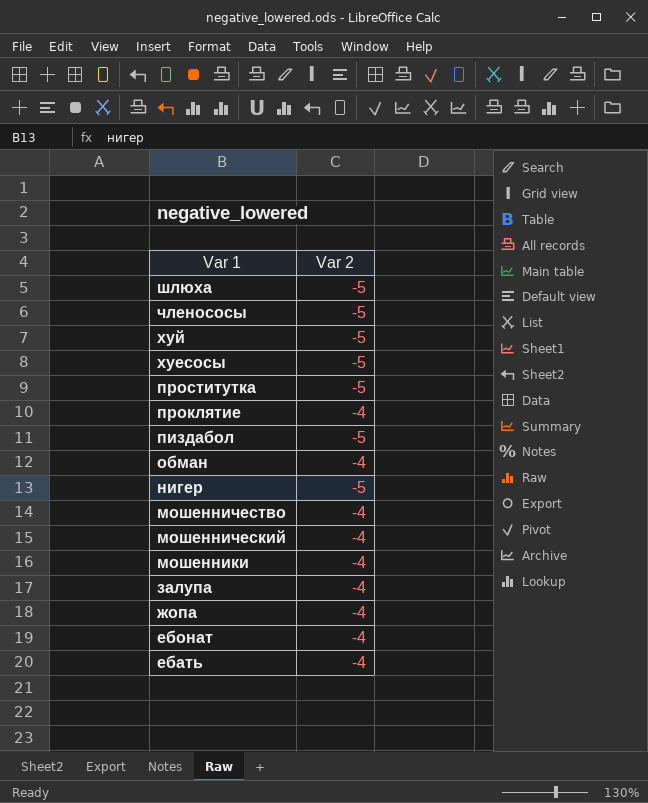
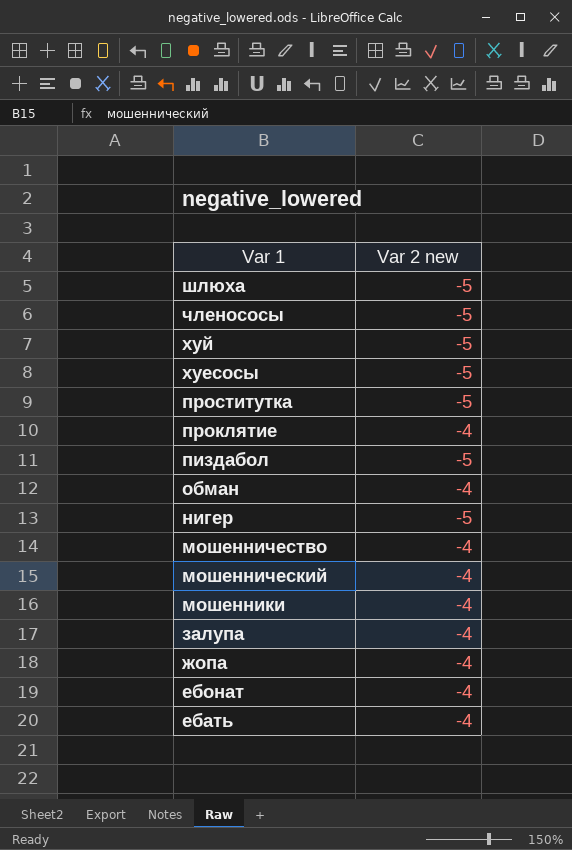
column name: Var 2 -> Var 2 new

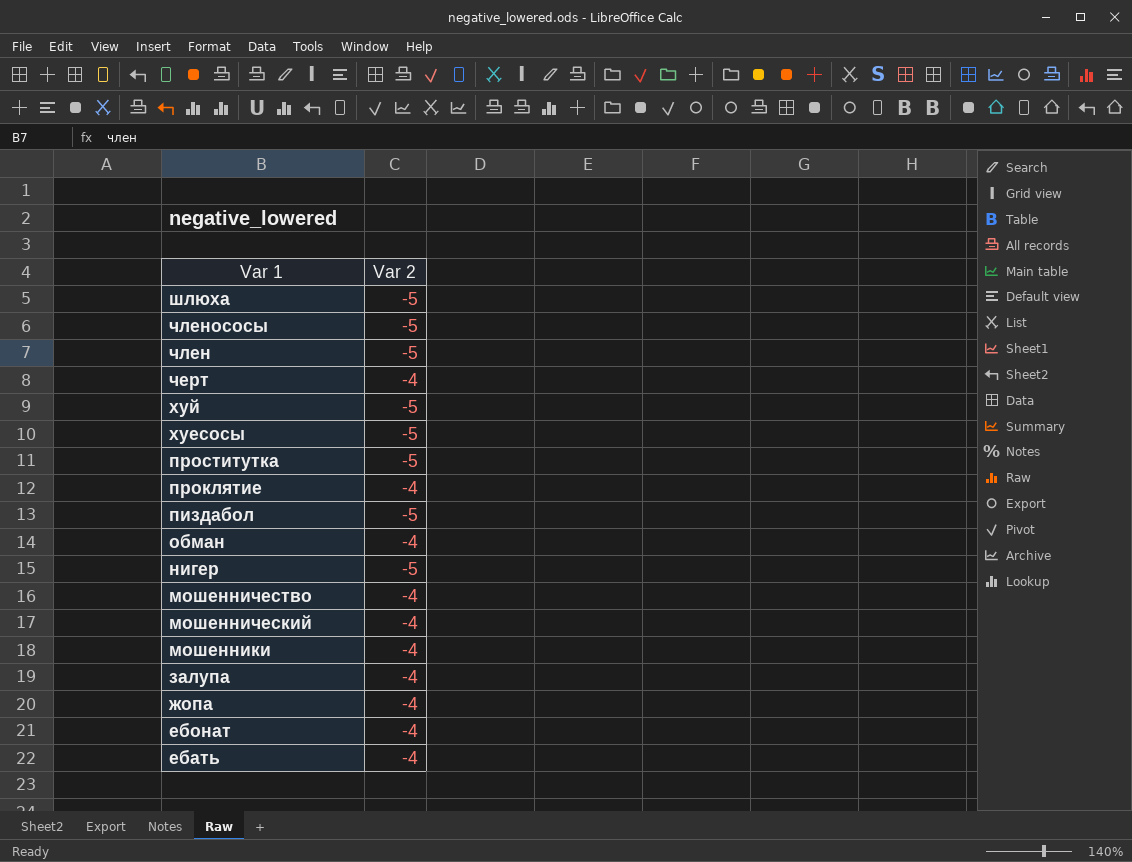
column name: Var 2 new -> Var 2
row член: none -> -5
row черт: none -> -4

